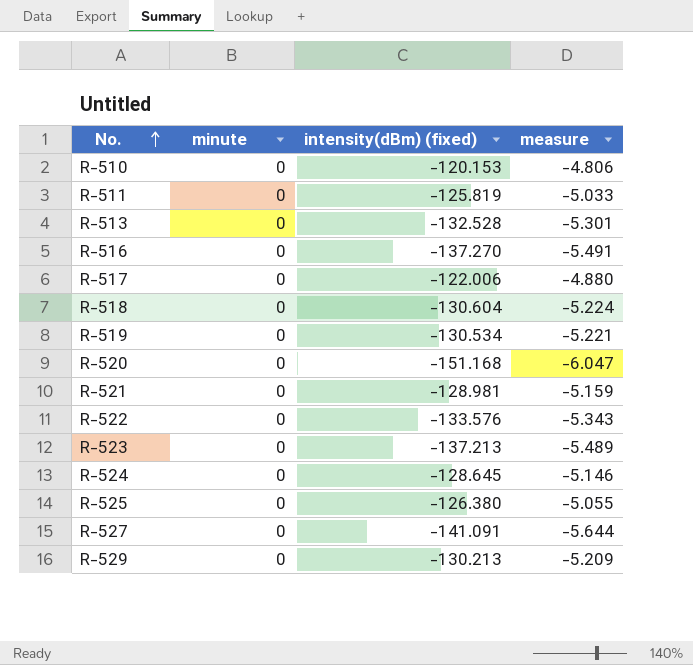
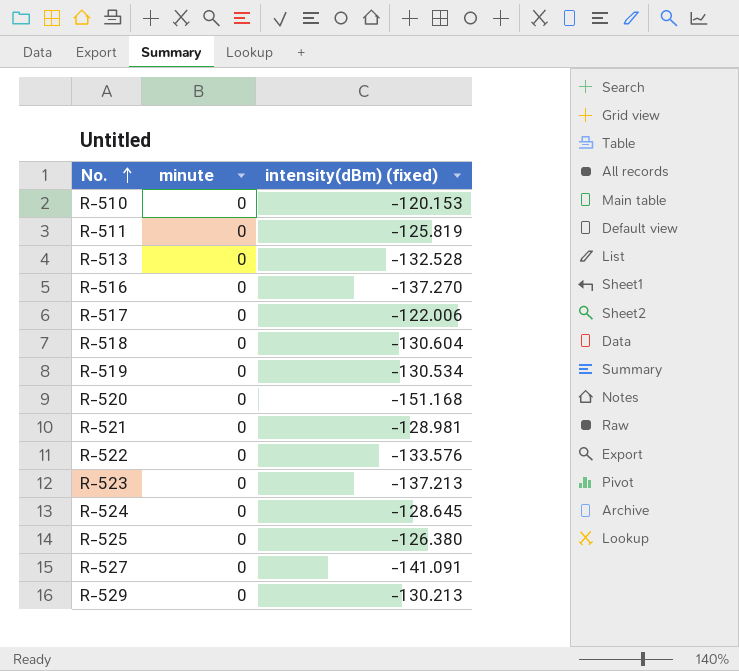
column measure | formula: [intensity(dBm) (fixed)] * 0.04 -> none

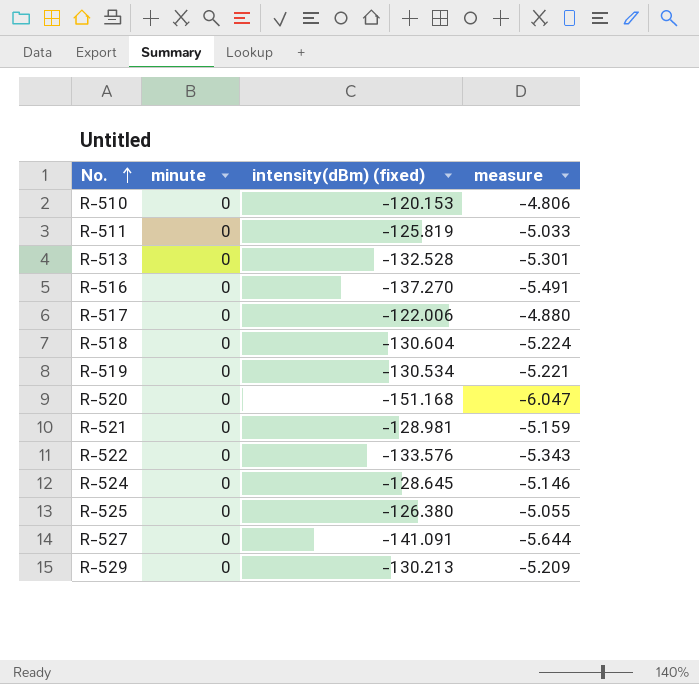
column measure | formula: none -> [intensity(dBm) (fixed)] * 0.04
row R-523: 0 | -137.213 -> none

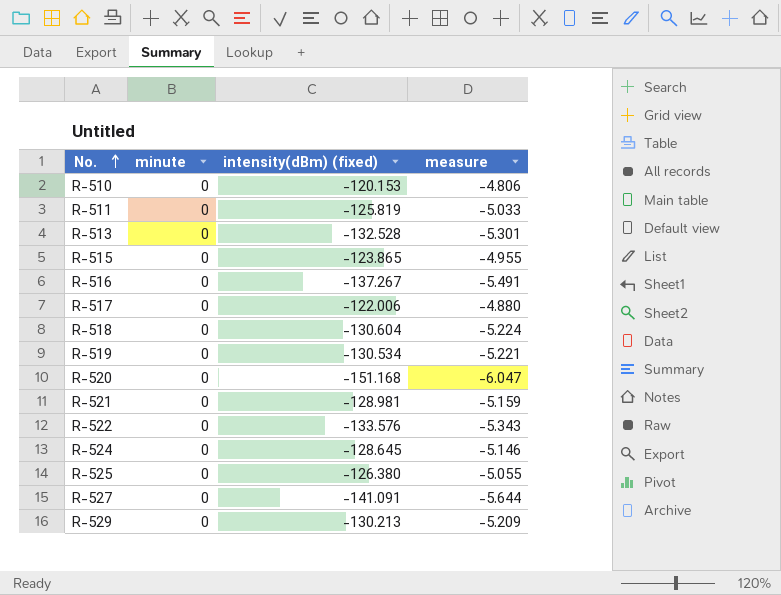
row R-515: none -> 0 | -123.865 | -4.955
R-516 | intensity(dBm) (fixed): -137.270 -> -137.267

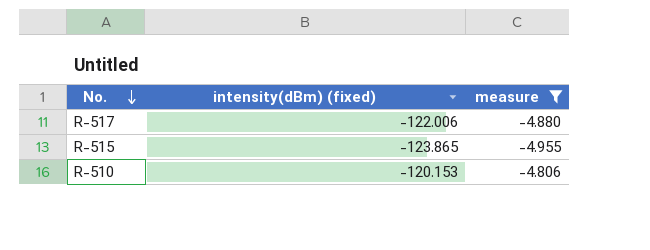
filter: none -> measure >= -4.955
row order: No. ascending -> No. descending
column minute | position: 2 -> none

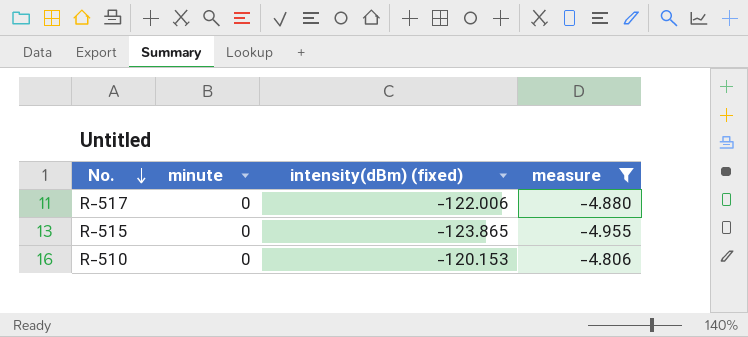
column minute | position: none -> 2

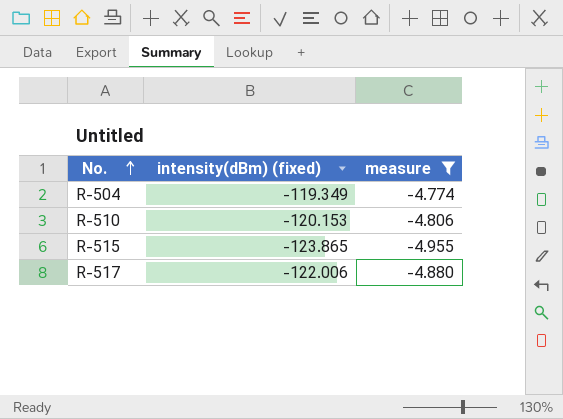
row order: No. descending -> No. ascending
column minute | position: 2 -> none
row R-504: none -> -119.349 | -4.774

